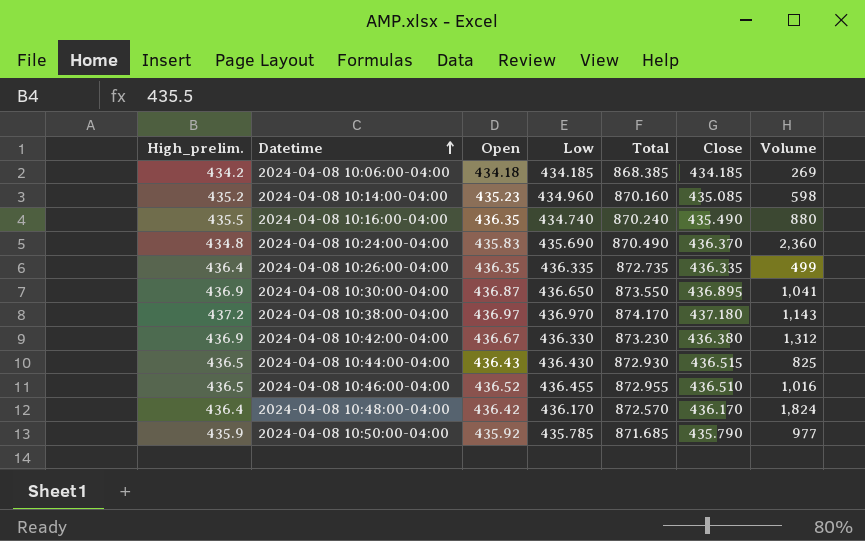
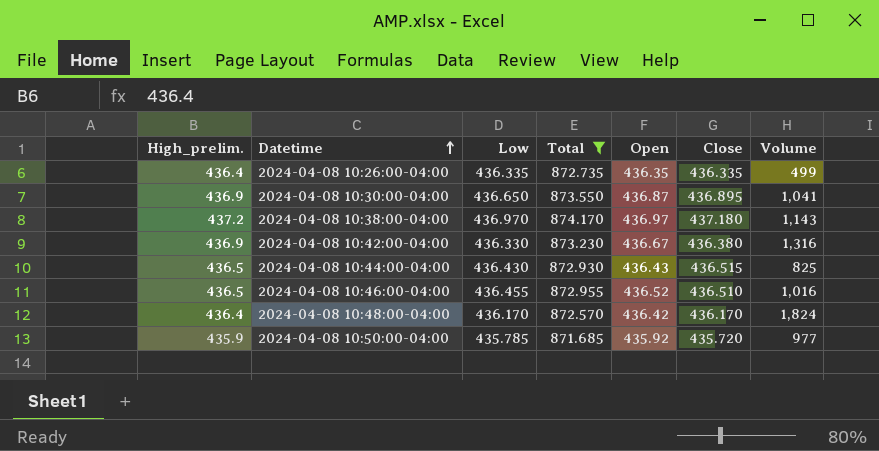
filter: none -> Total >= 871.685
column Open | position: 3 -> 5
2024-04-08 10:42:00-04:00 | Volume: 1,312 -> 1,316
2024-04-08 10:50:00-04:00 | Close: 435.790 -> 435.720

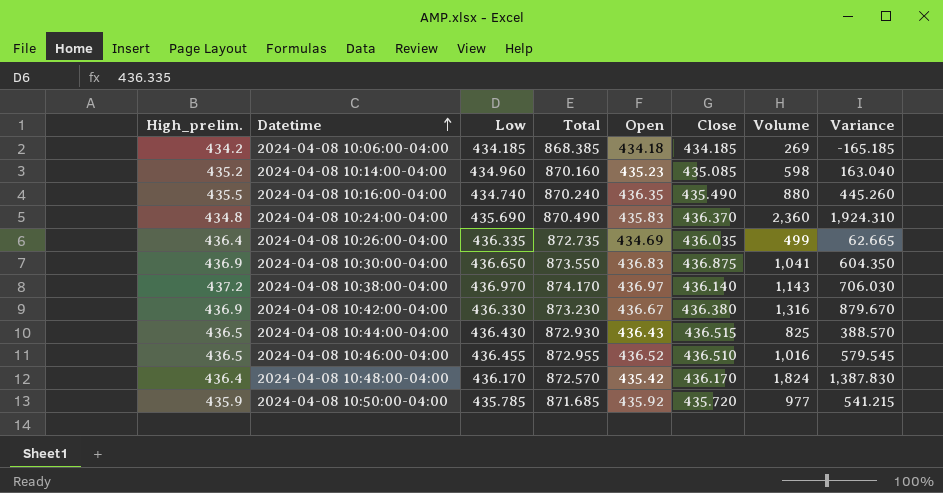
filter: Total >= 871.685 -> none
column Variance | formula: none -> [Volume] - [Low]
2024-04-08 10:26:00-04:00 | Open: 436.35 -> 434.69
2024-04-08 10:26:00-04:00 | Close: 436.335 -> 436.035
2024-04-08 10:30:00-04:00 | Open: 436.87 -> 436.83
2024-04-08 10:30:00-04:00 | Close: 436.895 -> 436.875
2024-04-08 10:38:00-04:00 | Close: 437.180 -> 436.140
2024-04-08 10:48:00-04:00 | Open: 436.42 -> 435.42

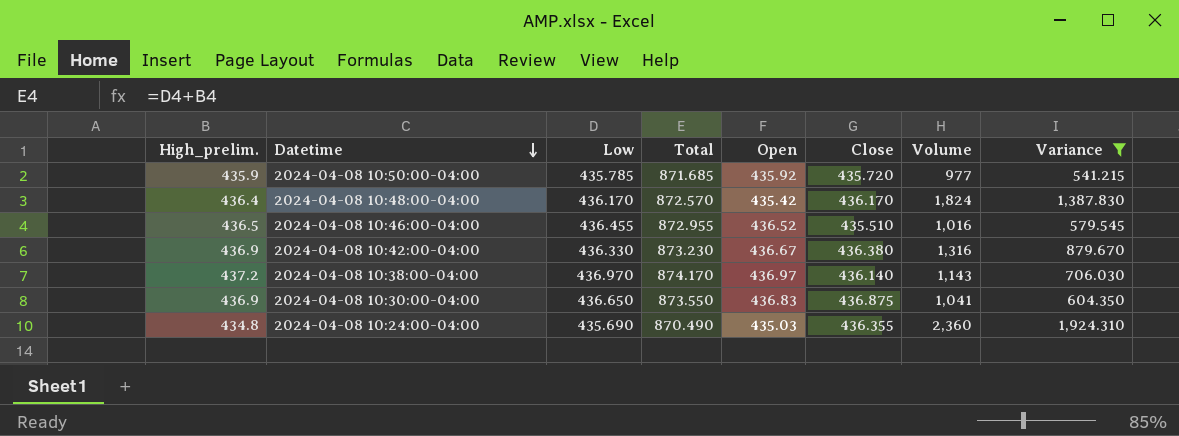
filter: none -> Variance >= 541.215
row order: Datetime ascending -> Datetime descending
2024-04-08 10:46:00-04:00 | Close: 436.510 -> 435.510
2024-04-08 10:24:00-04:00 | Open: 435.83 -> 435.03
2024-04-08 10:24:00-04:00 | Close: 436.370 -> 436.355

